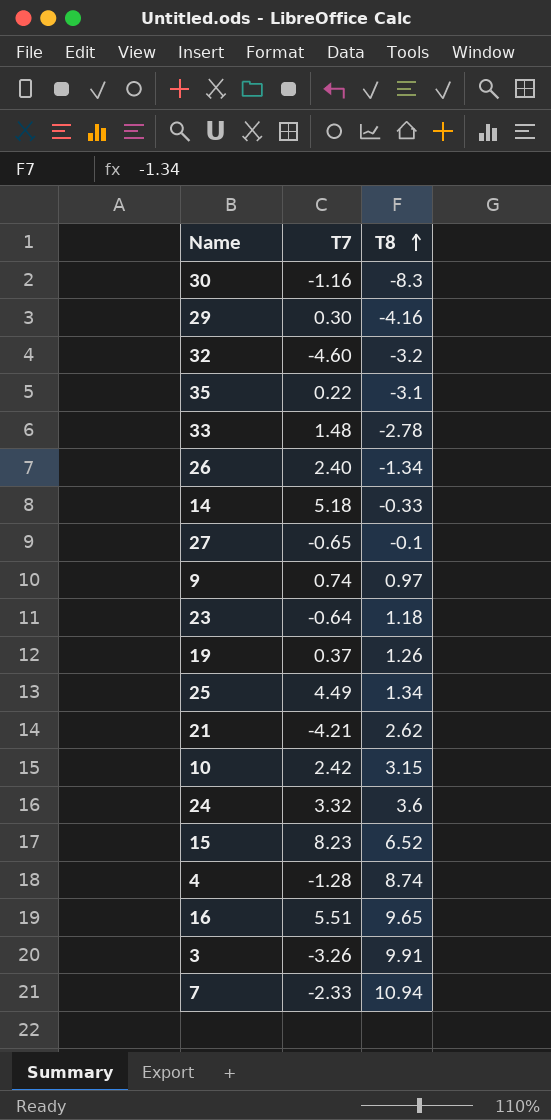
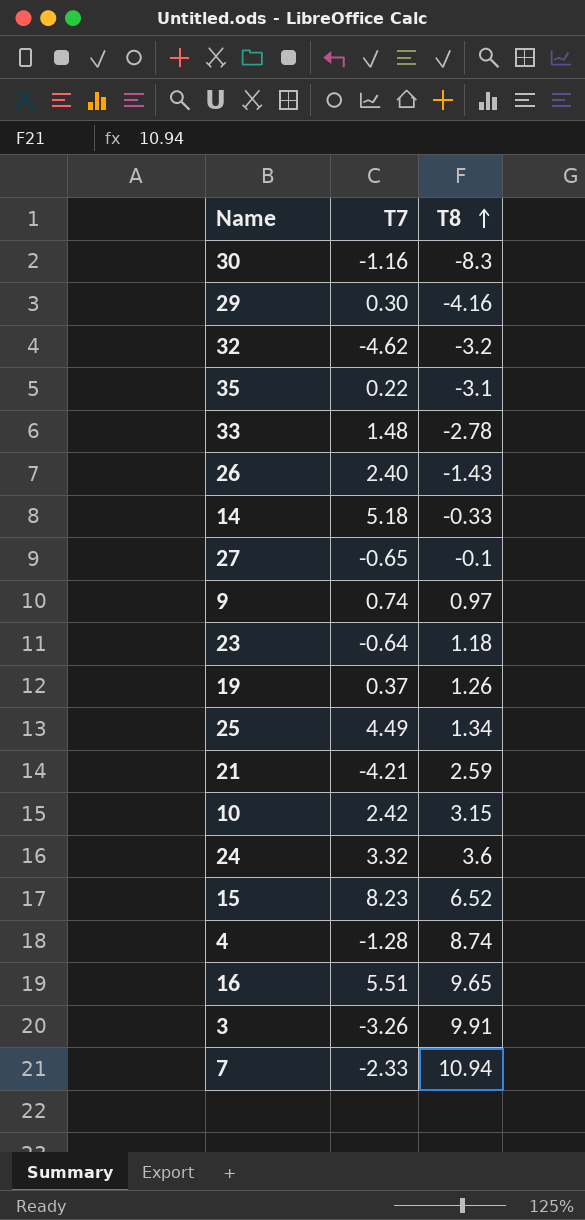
32 | T7: -4.60 -> -4.62
26 | T8: -1.34 -> -1.43
21 | T8: 2.62 -> 2.59

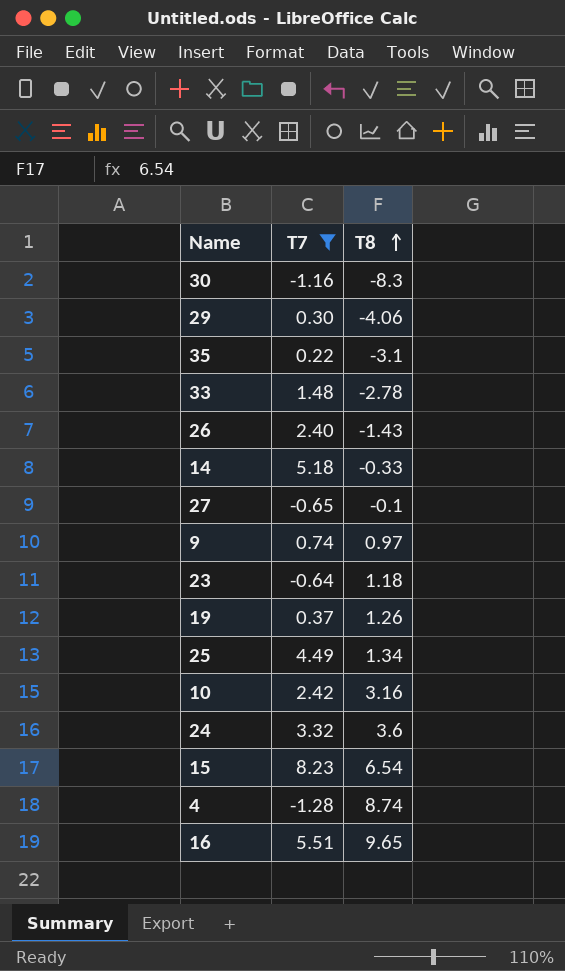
filter: none -> T7 >= -1.28
29 | T8: -4.16 -> -4.06
10 | T8: 3.15 -> 3.16
15 | T8: 6.52 -> 6.54

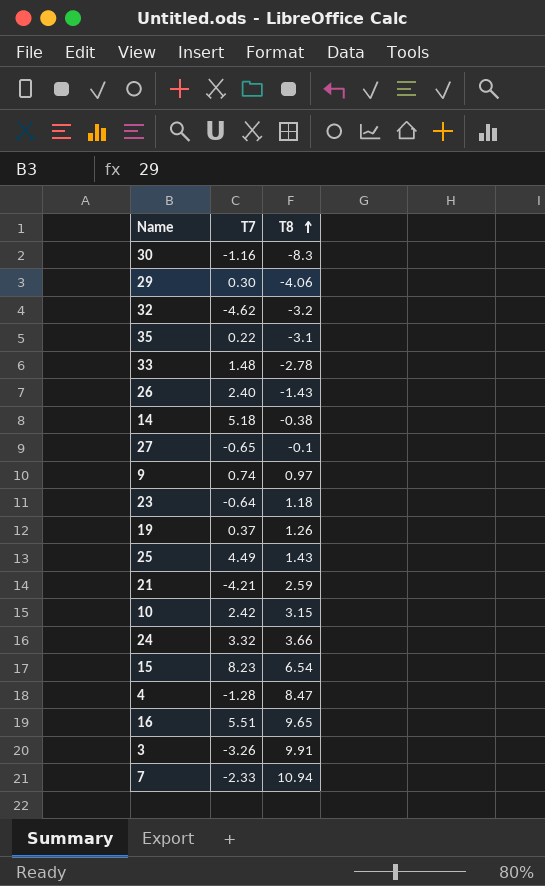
filter: T7 >= -1.28 -> none
14 | T8: -0.33 -> -0.38
25 | T8: 1.34 -> 1.43
10 | T8: 3.16 -> 3.15
24 | T8: 3.6 -> 3.66
4 | T8: 8.74 -> 8.47

